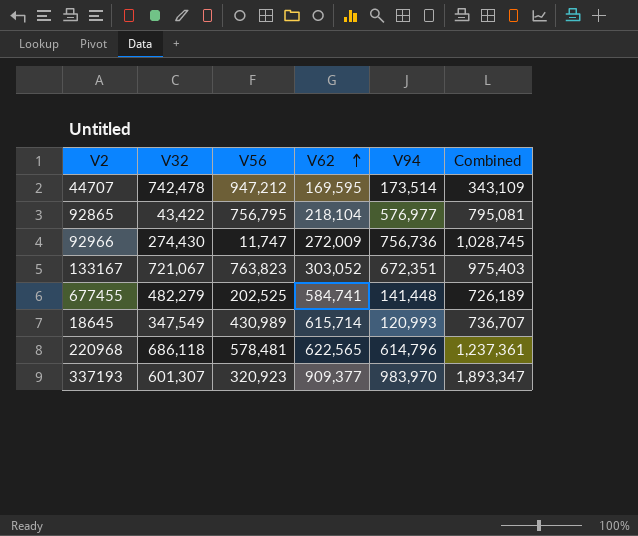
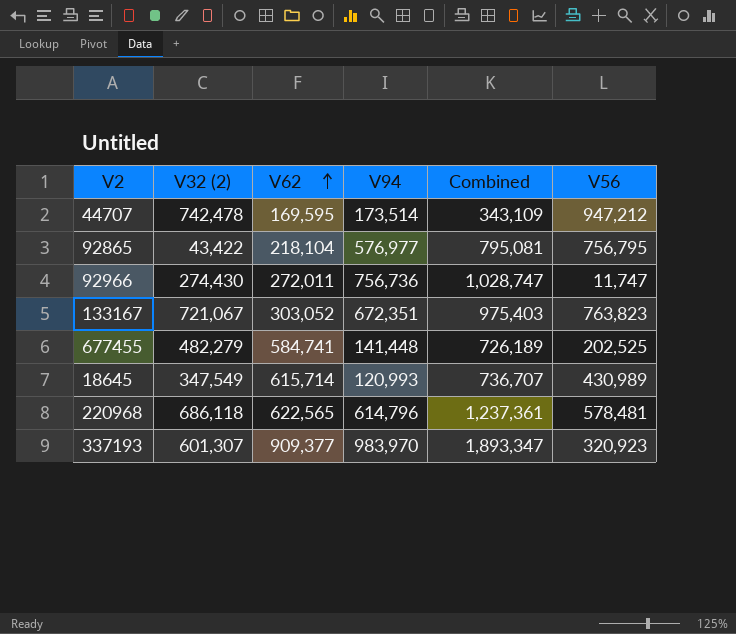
column name: V32 -> V32 (2)
column V56 | position: 3 -> 6
92966 | V62: 272,009 -> 272,011
92966 | Combined: 1,028,745 -> 1,028,747

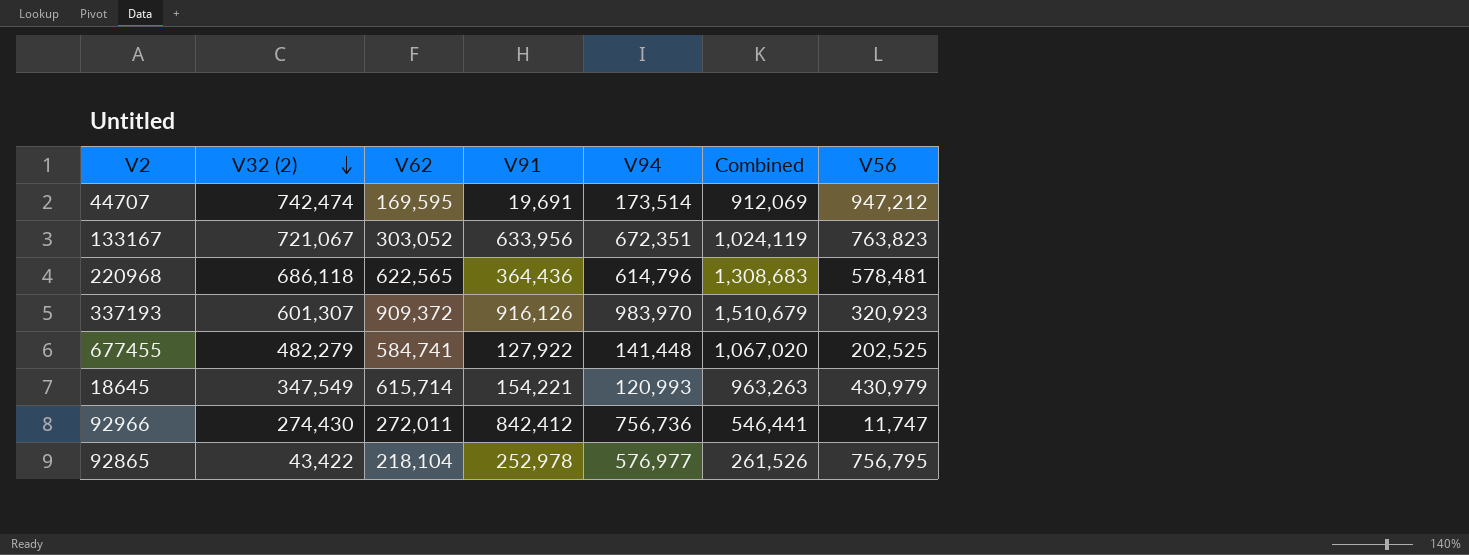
row order: V62 ascending -> V32 (2) descending
column V91 | position: none -> 4
column Combined | formula: [V62] + [V94] -> [V32 (2)] + [V62]
44707 | V32 (2): 742,478 -> 742,474
337193 | V62: 909,377 -> 909,372
18645 | V56: 430,989 -> 430,979

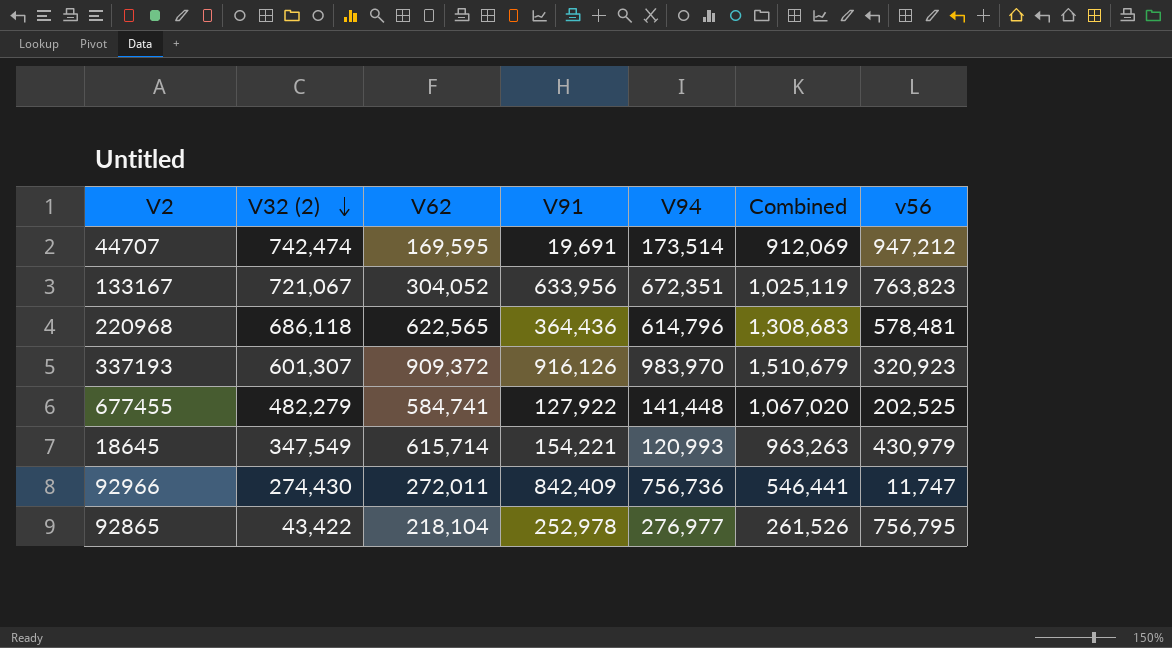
column name: V56 -> v56
133167 | V62: 303,052 -> 304,052
133167 | Combined: 1,024,119 -> 1,025,119
92966 | V91: 842,412 -> 842,409
92865 | V94: 576,977 -> 276,977

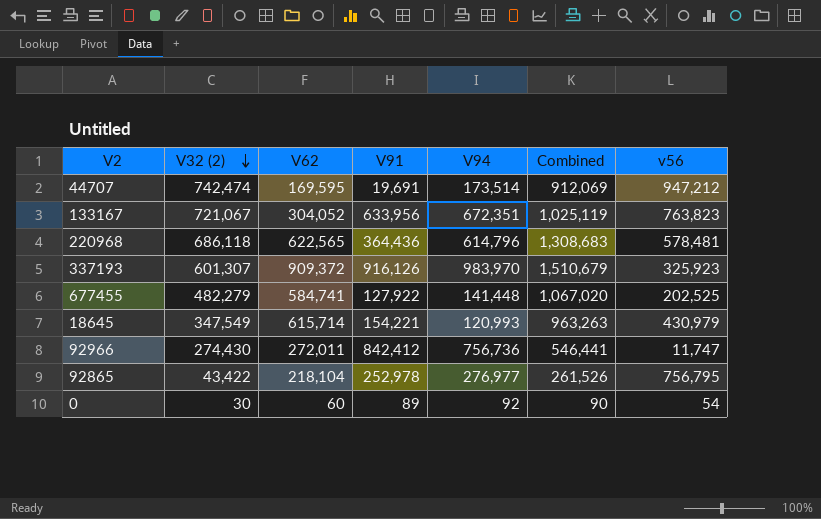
337193 | v56: 320,923 -> 325,923
92966 | V91: 842,409 -> 842,412
row 0: none -> 30 | 60 | 89 | 92 | 90 | 54

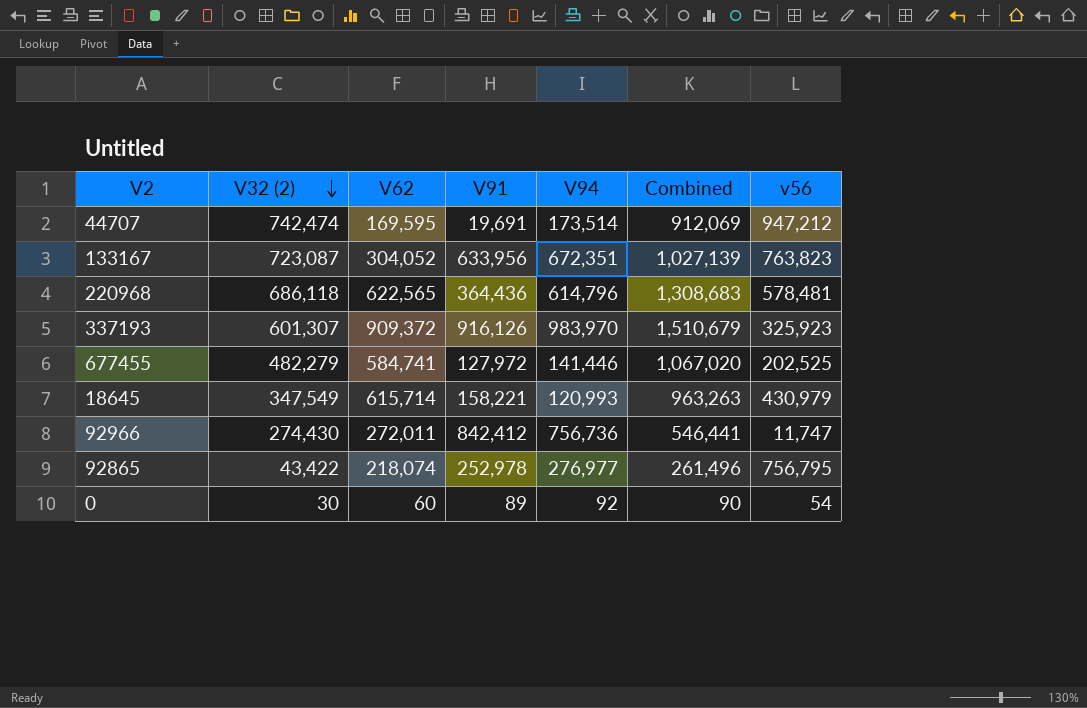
133167 | V32 (2): 721,067 -> 723,087
133167 | Combined: 1,025,119 -> 1,027,139
677455 | V91: 127,922 -> 127,972
677455 | V94: 141,448 -> 141,446
18645 | V91: 154,221 -> 158,221
92865 | V62: 218,104 -> 218,074
92865 | Combined: 261,526 -> 261,496

